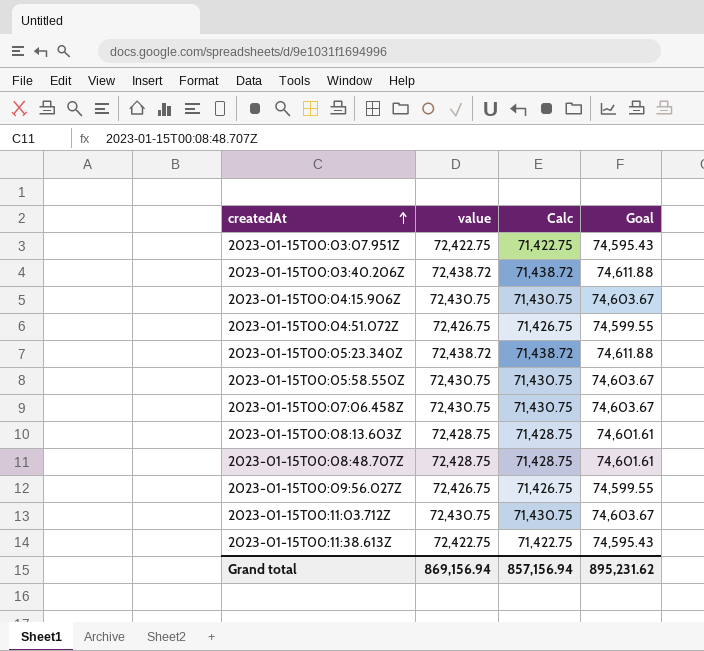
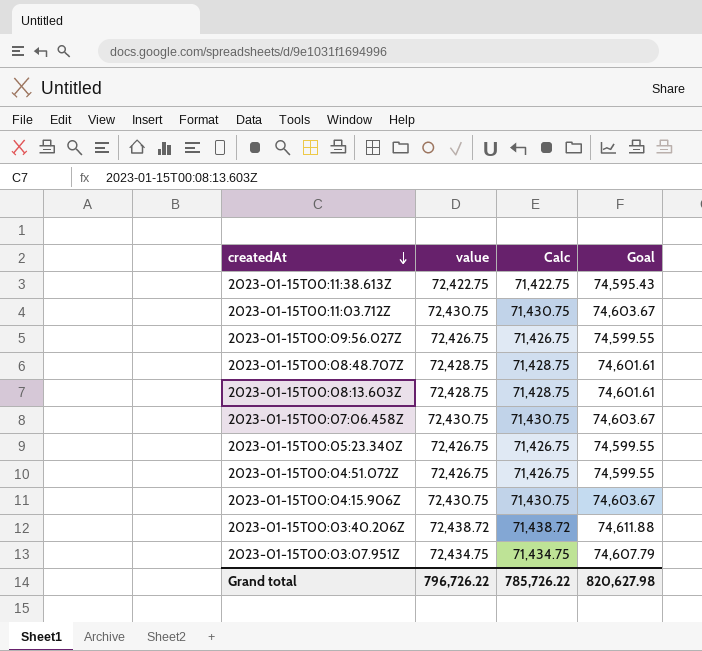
row order: createdAt ascending -> createdAt descending
row 2023-01-15T00:05:58.550Z: 72,430.75 | 71,430.75 | 74,603.67 -> none
2023-01-15T00:05:23.340Z | value: 72,438.72 -> 72,426.75
2023-01-15T00:05:23.340Z | Calc: 71,438.72 -> 71,426.75
2023-01-15T00:05:23.340Z | Goal: 74,611.88 -> 74,599.55
2023-01-15T00:03:07.951Z | value: 72,422.75 -> 72,434.75
2023-01-15T00:03:07.951Z | Calc: 71,422.75 -> 71,434.75
2023-01-15T00:03:07.951Z | Goal: 74,595.43 -> 74,607.79
Grand total | value: 869,156.94 -> 796,726.22
Grand total | Calc: 857,156.94 -> 785,726.22
Grand total | Goal: 895,231.62 -> 820,627.98

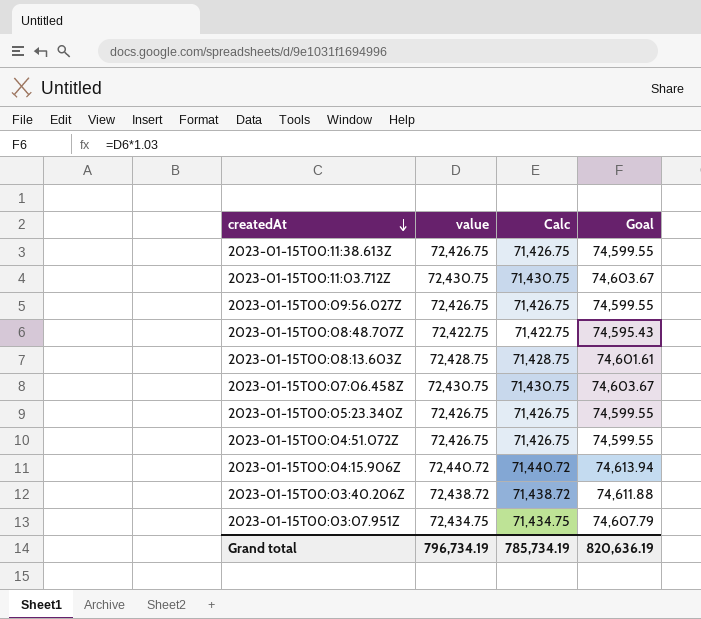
2023-01-15T00:11:38.613Z | value: 72,422.75 -> 72,426.75
2023-01-15T00:11:38.613Z | Calc: 71,422.75 -> 71,426.75
2023-01-15T00:11:38.613Z | Goal: 74,595.43 -> 74,599.55
2023-01-15T00:08:48.707Z | value: 72,428.75 -> 72,422.75
2023-01-15T00:08:48.707Z | Calc: 71,428.75 -> 71,422.75
2023-01-15T00:08:48.707Z | Goal: 74,601.61 -> 74,595.43
2023-01-15T00:04:15.906Z | value: 72,430.75 -> 72,440.72
2023-01-15T00:04:15.906Z | Calc: 71,430.75 -> 71,440.72
2023-01-15T00:04:15.906Z | Goal: 74,603.67 -> 74,613.94
Grand total | value: 796,726.22 -> 796,734.19
Grand total | Calc: 785,726.22 -> 785,734.19
Grand total | Goal: 820,627.98 -> 820,636.19

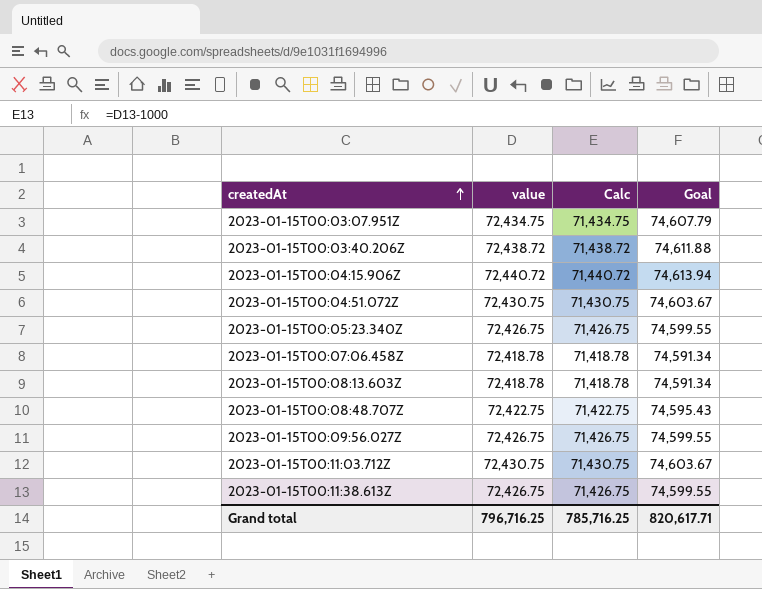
row order: createdAt descending -> createdAt ascending
2023-01-15T00:04:51.072Z | value: 72,426.75 -> 72,430.75
2023-01-15T00:04:51.072Z | Calc: 71,426.75 -> 71,430.75
2023-01-15T00:04:51.072Z | Goal: 74,599.55 -> 74,603.67
2023-01-15T00:07:06.458Z | value: 72,430.75 -> 72,418.78
2023-01-15T00:07:06.458Z | Calc: 71,430.75 -> 71,418.78
2023-01-15T00:07:06.458Z | Goal: 74,603.67 -> 74,591.34
2023-01-15T00:08:13.603Z | value: 72,428.75 -> 72,418.78
2023-01-15T00:08:13.603Z | Calc: 71,428.75 -> 71,418.78
2023-01-15T00:08:13.603Z | Goal: 74,601.61 -> 74,591.34
Grand total | value: 796,734.19 -> 796,716.25
Grand total | Calc: 785,734.19 -> 785,716.25
Grand total | Goal: 820,636.19 -> 820,617.71

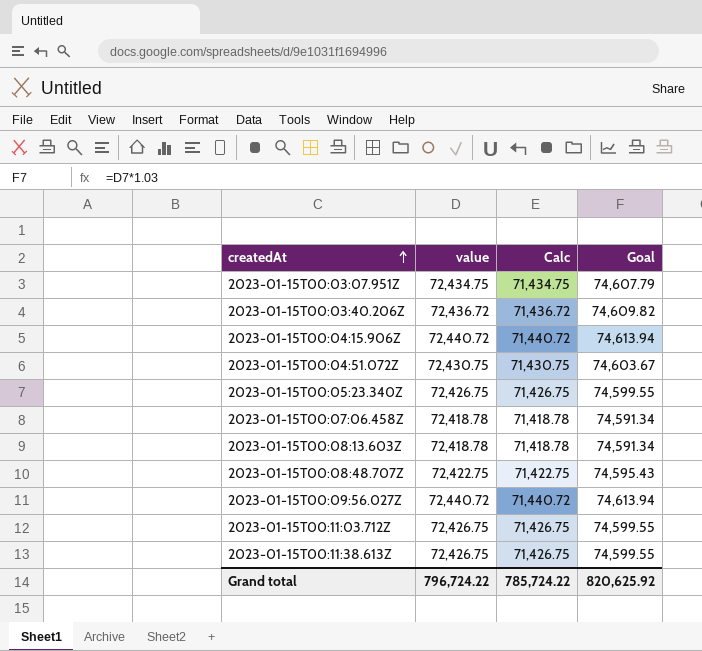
2023-01-15T00:03:40.206Z | value: 72,438.72 -> 72,436.72
2023-01-15T00:03:40.206Z | Calc: 71,438.72 -> 71,436.72
2023-01-15T00:03:40.206Z | Goal: 74,611.88 -> 74,609.82
2023-01-15T00:09:56.027Z | value: 72,426.75 -> 72,440.72
2023-01-15T00:09:56.027Z | Calc: 71,426.75 -> 71,440.72
2023-01-15T00:09:56.027Z | Goal: 74,599.55 -> 74,613.94
2023-01-15T00:11:03.712Z | value: 72,430.75 -> 72,426.75
2023-01-15T00:11:03.712Z | Calc: 71,430.75 -> 71,426.75
2023-01-15T00:11:03.712Z | Goal: 74,603.67 -> 74,599.55
Grand total | value: 796,716.25 -> 796,724.22
Grand total | Calc: 785,716.25 -> 785,724.22
Grand total | Goal: 820,617.71 -> 820,625.92

